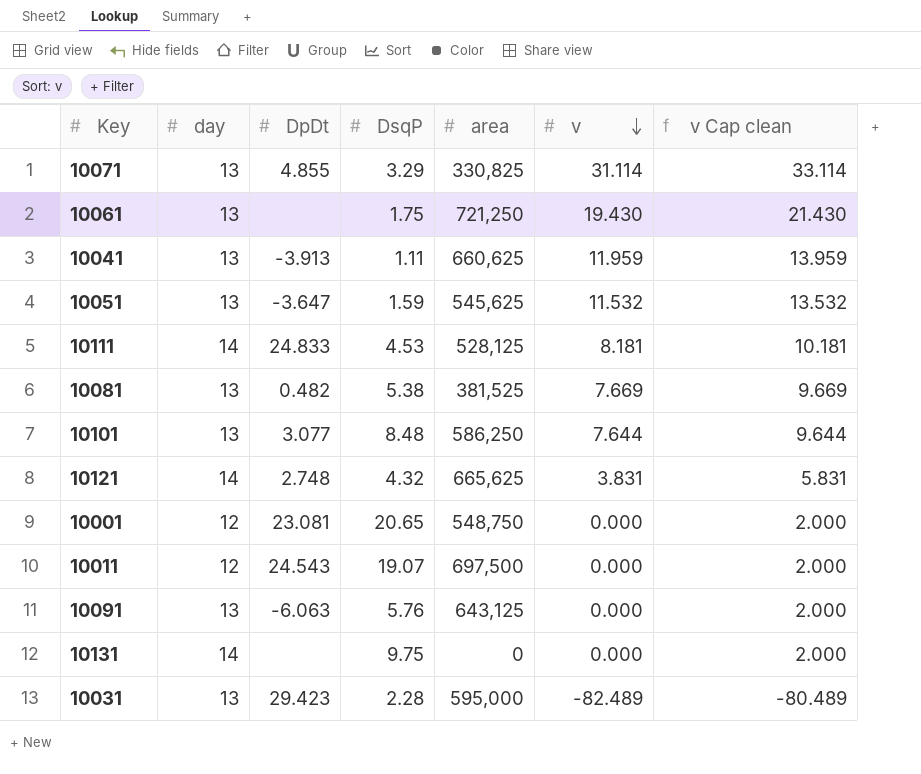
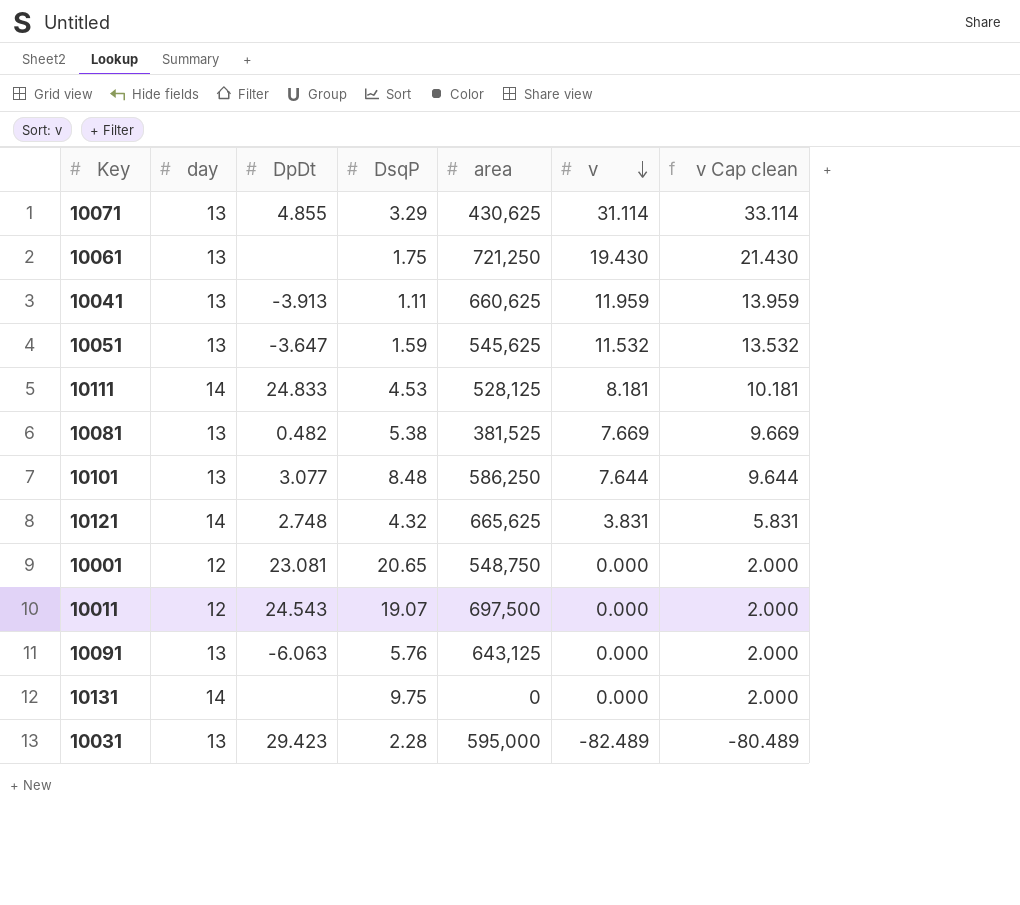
10071 | area: 330,825 -> 430,625

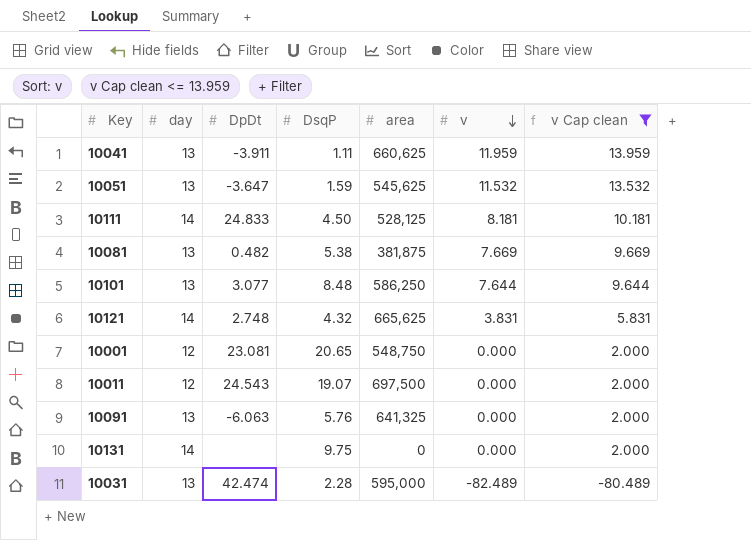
filter: none -> v Cap clean <= 13.959
10041 | DpDt: -3.913 -> -3.911
10111 | DsqP: 4.53 -> 4.50
10081 | area: 381,525 -> 381,875
10091 | area: 643,125 -> 641,325
10031 | DpDt: 29.423 -> 42.474

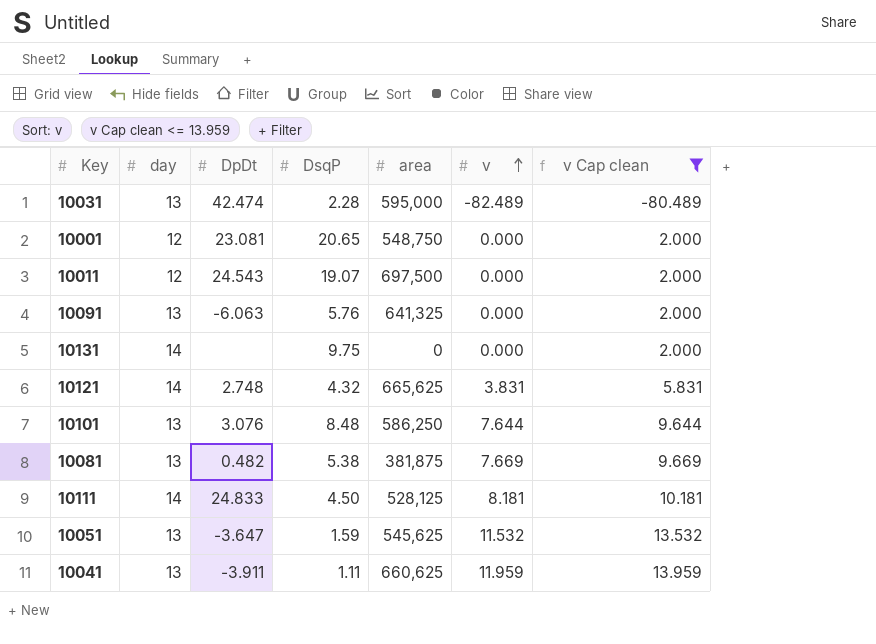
row order: v descending -> v ascending
10101 | DpDt: 3.077 -> 3.076

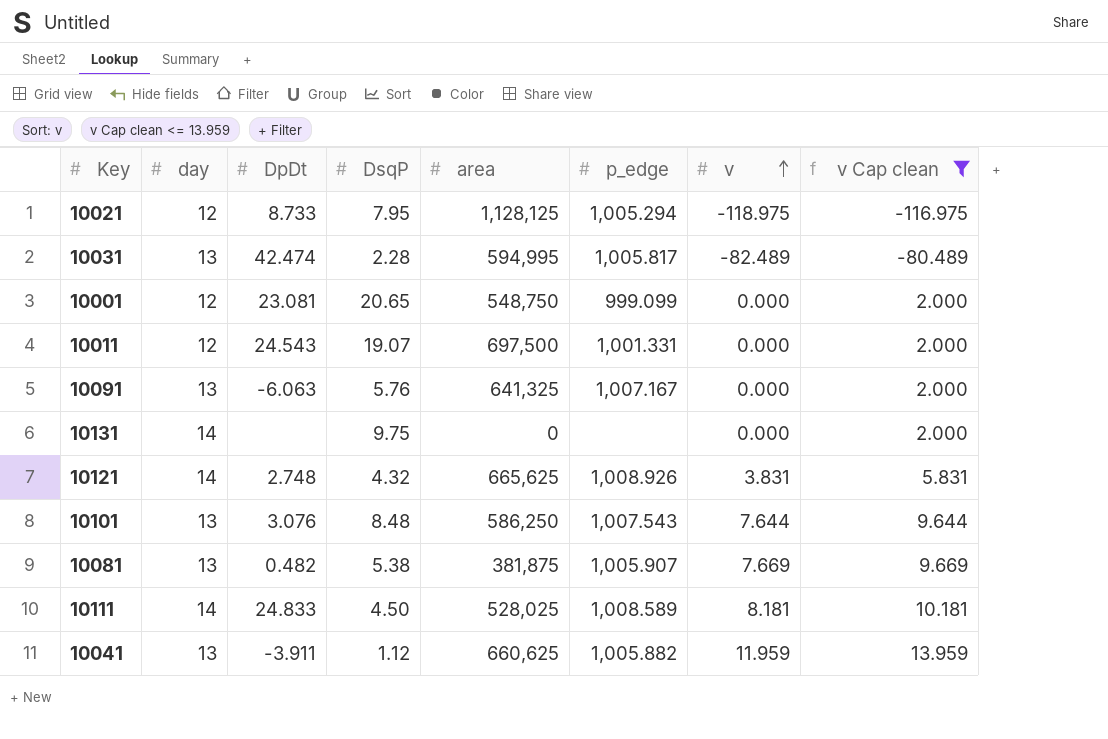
column p_edge | position: none -> 6
row 10051: 13 | -3.647 | 1.59 | 545,625 | 11.532 | 13.532 -> none
row 10021: none -> 12 | 8.733 | 7.95 | 1,128,125 | 1,005.294 | -118.975 | -116.975
10031 | area: 595,000 -> 594,995
10111 | area: 528,125 -> 528,025
10041 | DsqP: 1.11 -> 1.12

